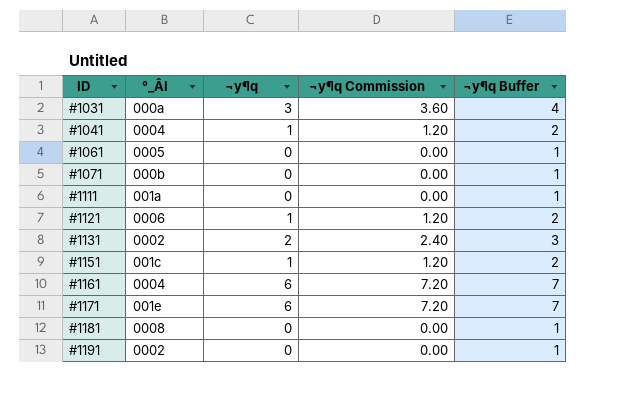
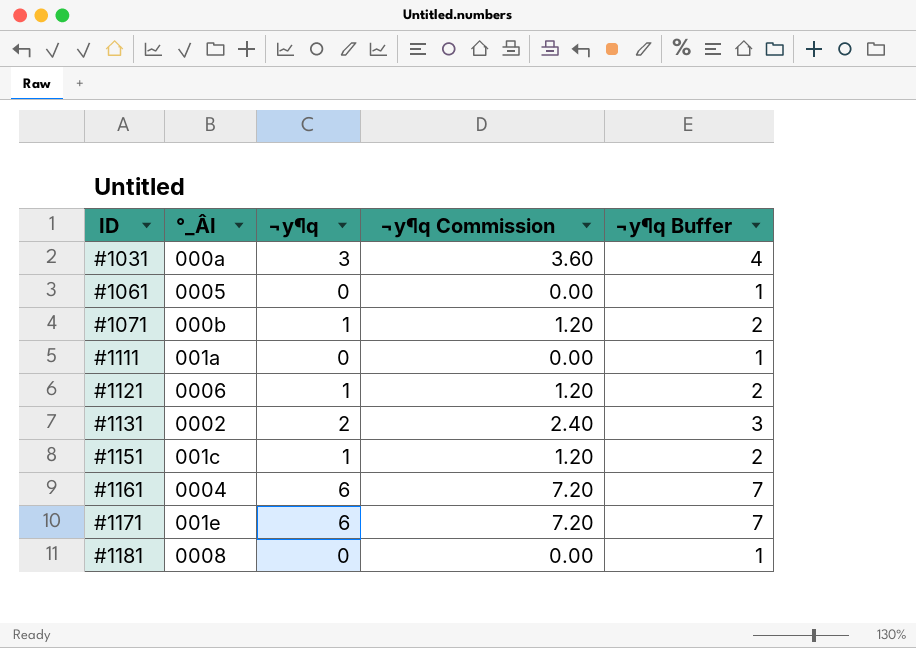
row #1041: 0004 | 1 | 1.20 | 2 -> none
row #1191: 0002 | 0 | 0.00 | 1 -> none
#1071 | ¬y¶q: 0 -> 1
#1071 | ¬y¶q Commission: 0.00 -> 1.20
#1071 | ¬y¶q Buffer: 1 -> 2

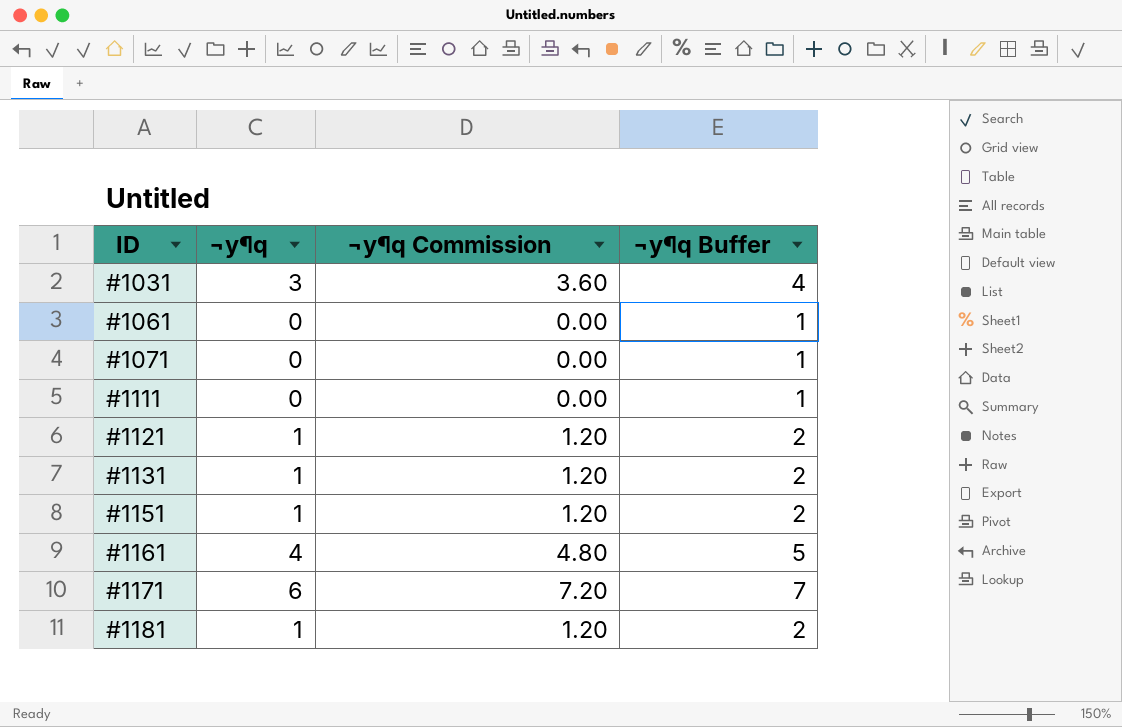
column °_ÂI | position: 2 -> none
#1071 | ¬y¶q: 1 -> 0
#1071 | ¬y¶q Commission: 1.20 -> 0.00
#1071 | ¬y¶q Buffer: 2 -> 1
#1131 | ¬y¶q: 2 -> 1
#1131 | ¬y¶q Commission: 2.40 -> 1.20
#1131 | ¬y¶q Buffer: 3 -> 2
#1161 | ¬y¶q: 6 -> 4
#1161 | ¬y¶q Commission: 7.20 -> 4.80
#1161 | ¬y¶q Buffer: 7 -> 5
#1181 | ¬y¶q: 0 -> 1
#1181 | ¬y¶q Commission: 0.00 -> 1.20
#1181 | ¬y¶q Buffer: 1 -> 2

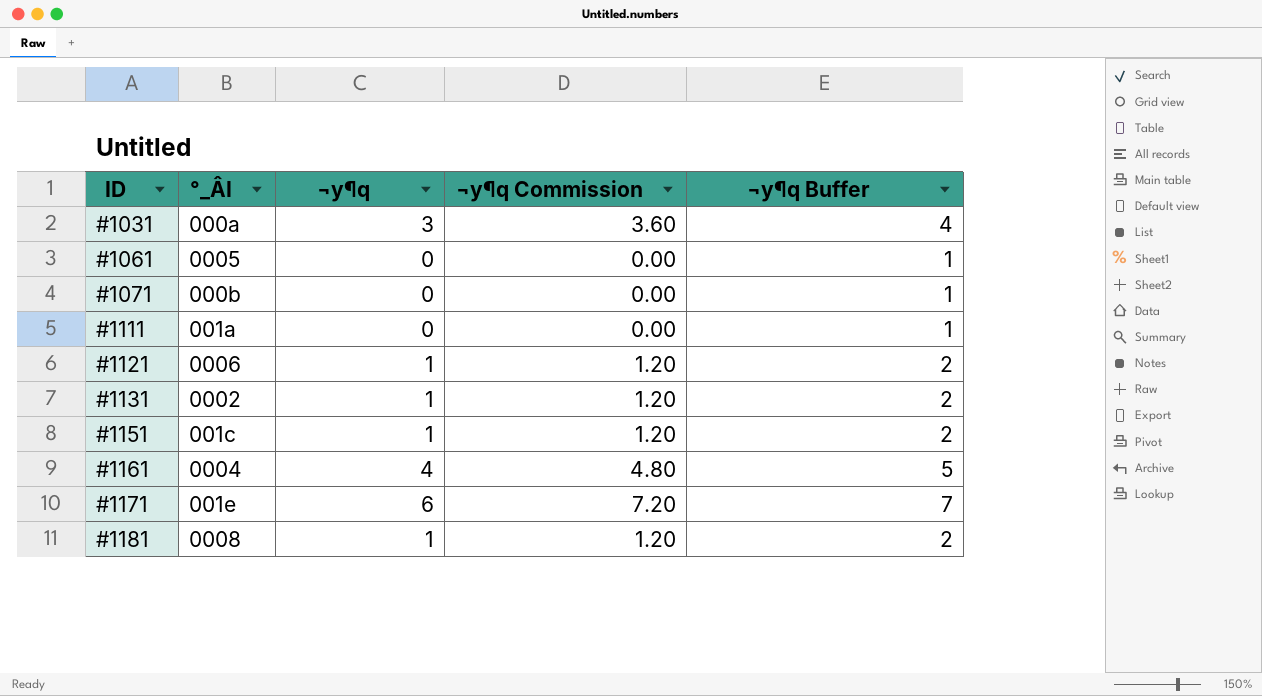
column °_ÂI | position: none -> 2

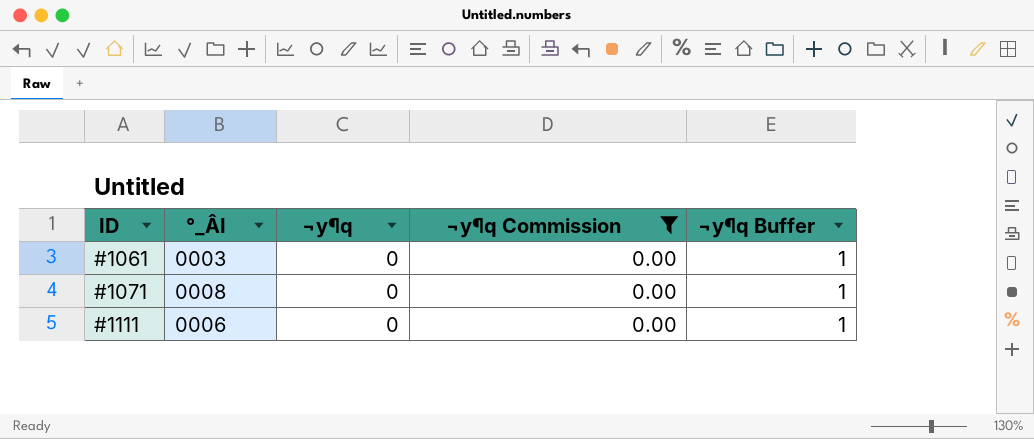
filter: none -> ¬y¶q Commission = 0.00
#1061 | °_ÂI: 0005 -> 0003
#1071 | °_ÂI: 000b -> 0008
#1111 | °_ÂI: 001a -> 0006

